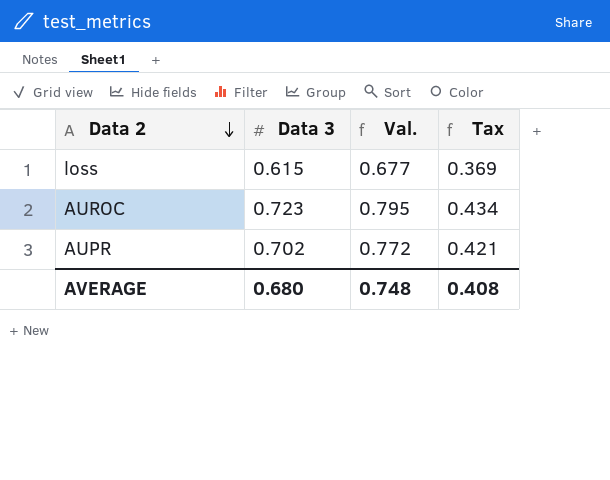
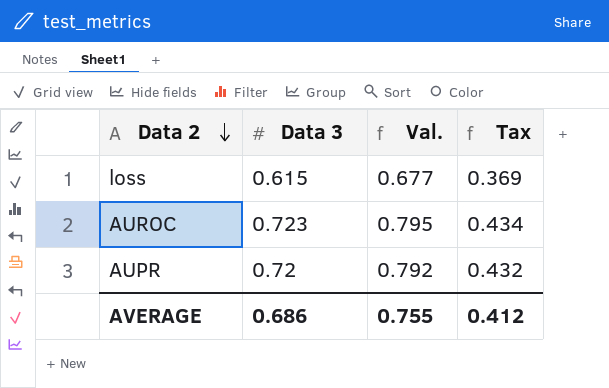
AUPR | Data 3: 0.702 -> 0.72
AUPR | Val.: 0.772 -> 0.792
AUPR | Tax: 0.421 -> 0.432
AVERAGE | Data 3: 0.680 -> 0.686
AVERAGE | Val.: 0.748 -> 0.755
AVERAGE | Tax: 0.408 -> 0.412

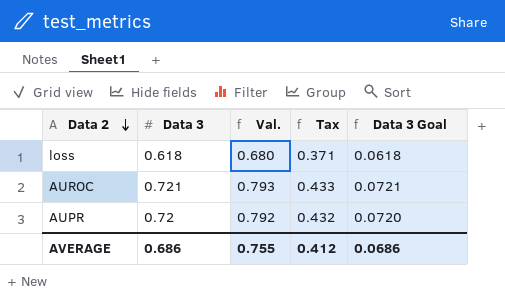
column Data 3 Goal | formula: none -> [Data 3] * 0.1
loss | Data 3: 0.615 -> 0.618
loss | Val.: 0.677 -> 0.680
loss | Tax: 0.369 -> 0.371
AUROC | Data 3: 0.723 -> 0.721
AUROC | Val.: 0.795 -> 0.793
AUROC | Tax: 0.434 -> 0.433

